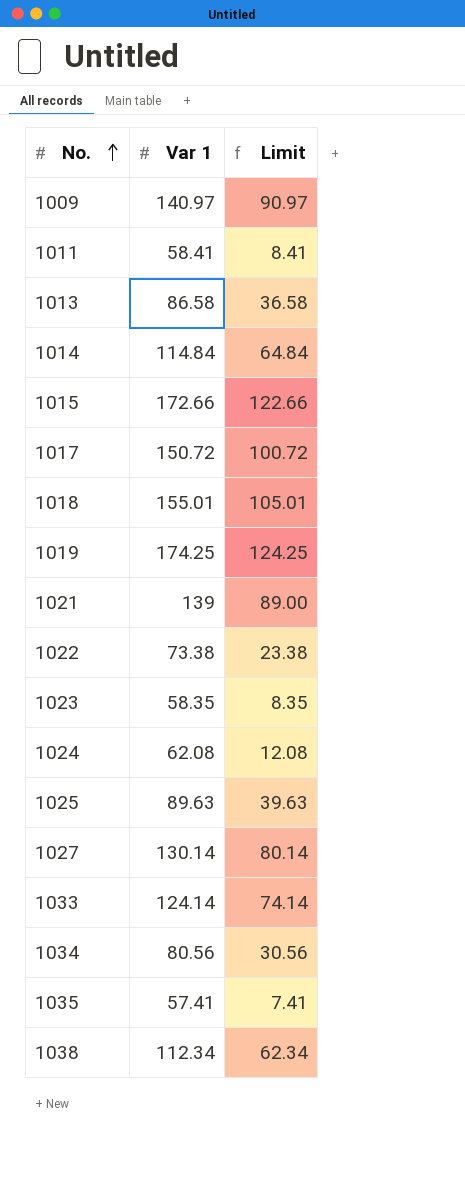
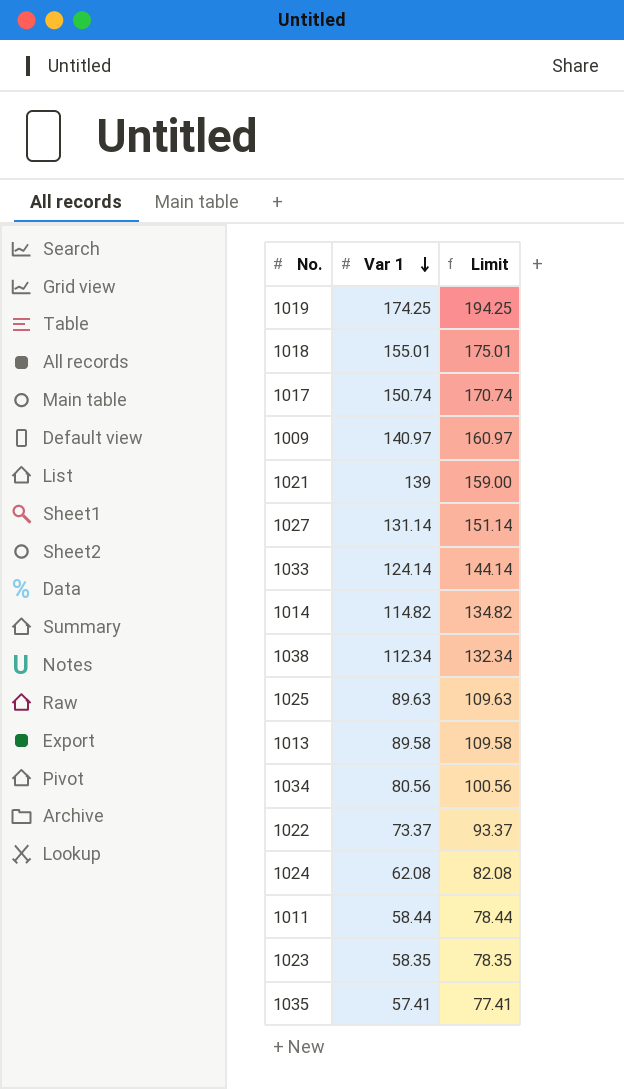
row order: No. ascending -> Var 1 descending
column Limit | formula: [Var 1] - 50 -> [Var 1] + 20
row 1015: 172.66 | 122.66 -> none
1017 | Var 1: 150.72 -> 150.74
1027 | Var 1: 130.14 -> 131.14
1014 | Var 1: 114.84 -> 114.82
1013 | Var 1: 86.58 -> 89.58
1022 | Var 1: 73.38 -> 73.37
1011 | Var 1: 58.41 -> 58.44

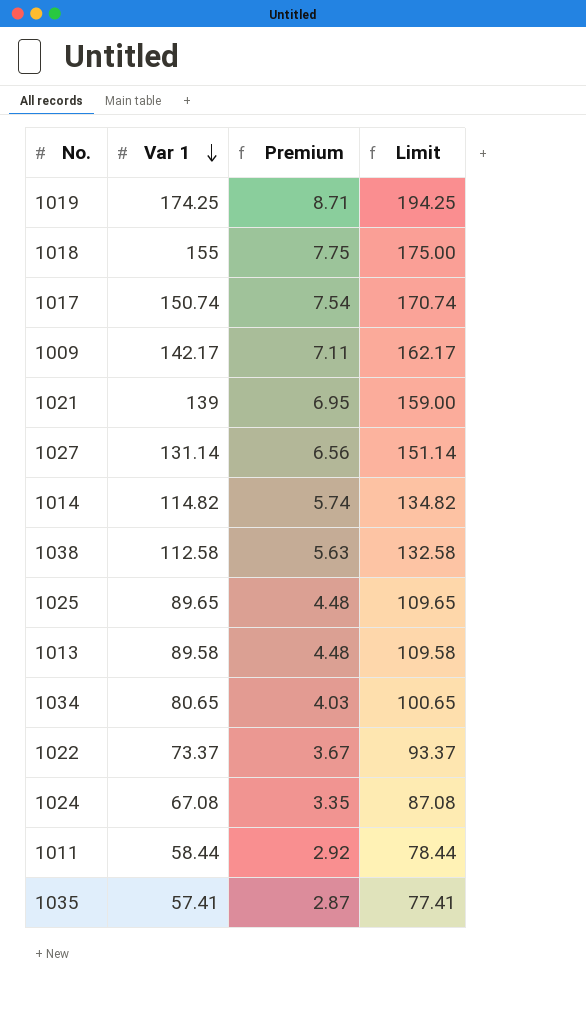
column Premium | formula: none -> [Var 1] * 0.05
row 1033: 124.14 | 144.14 -> none
row 1023: 58.35 | 78.35 -> none
1018 | Var 1: 155.01 -> 155
1018 | Limit: 175.01 -> 175.00
1009 | Var 1: 140.97 -> 142.17
1009 | Limit: 160.97 -> 162.17
1038 | Var 1: 112.34 -> 112.58
1038 | Limit: 132.34 -> 132.58
1025 | Var 1: 89.63 -> 89.65
1025 | Limit: 109.63 -> 109.65
1034 | Var 1: 80.56 -> 80.65
1034 | Limit: 100.56 -> 100.65
1024 | Var 1: 62.08 -> 67.08
1024 | Limit: 82.08 -> 87.08

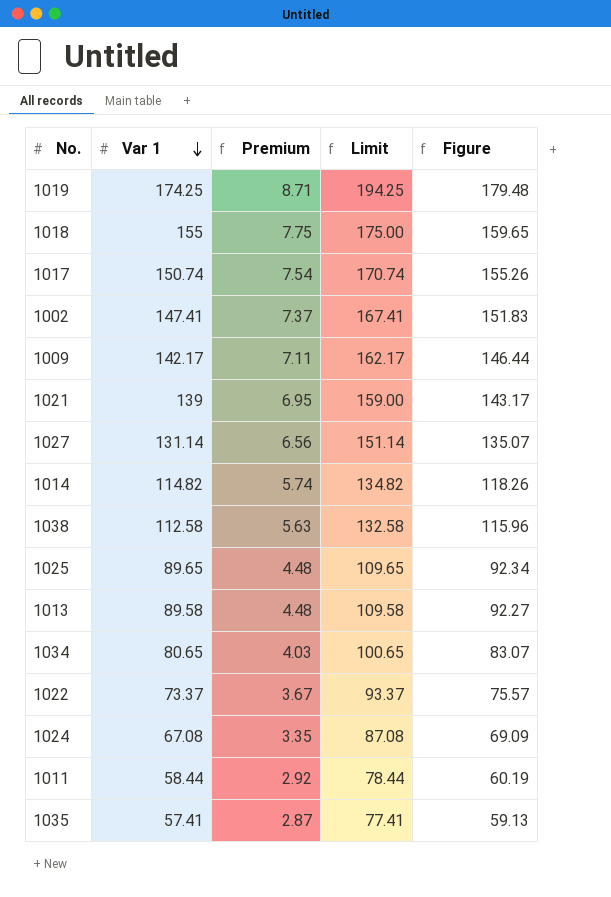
column Figure | formula: none -> [Var 1] * 1.03
row 1002: none -> 147.41 | 7.37 | 167.41 | 151.83

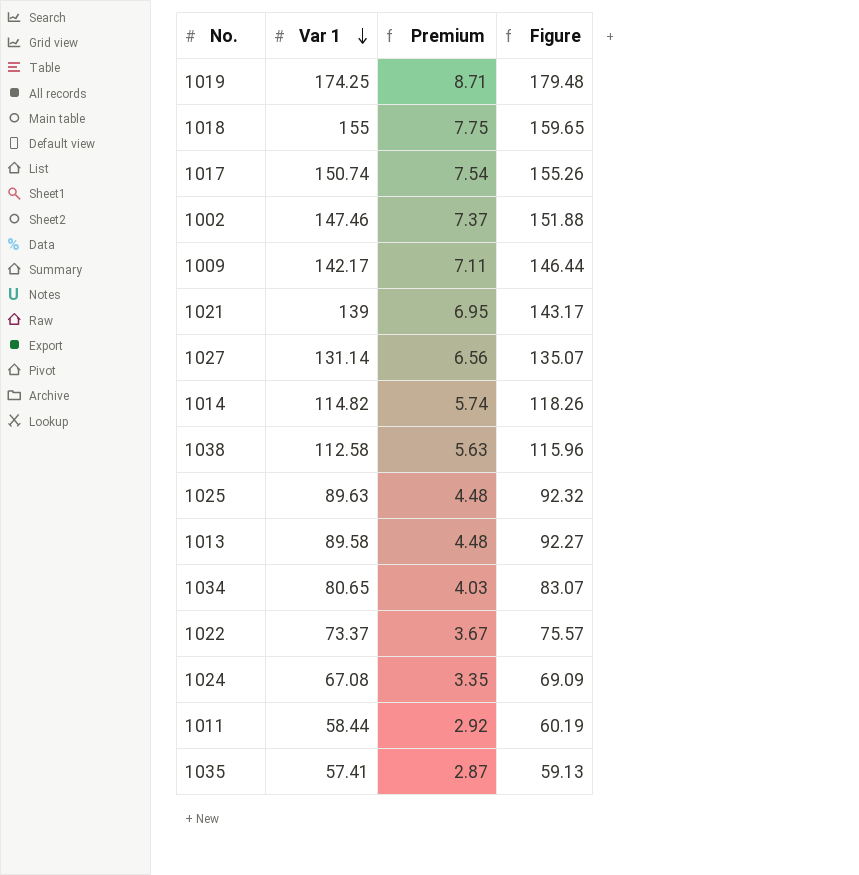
column Limit | formula: [Var 1] + 20 -> none
1002 | Var 1: 147.41 -> 147.46
1002 | Figure: 151.83 -> 151.88
1025 | Var 1: 89.65 -> 89.63
1025 | Figure: 92.34 -> 92.32

